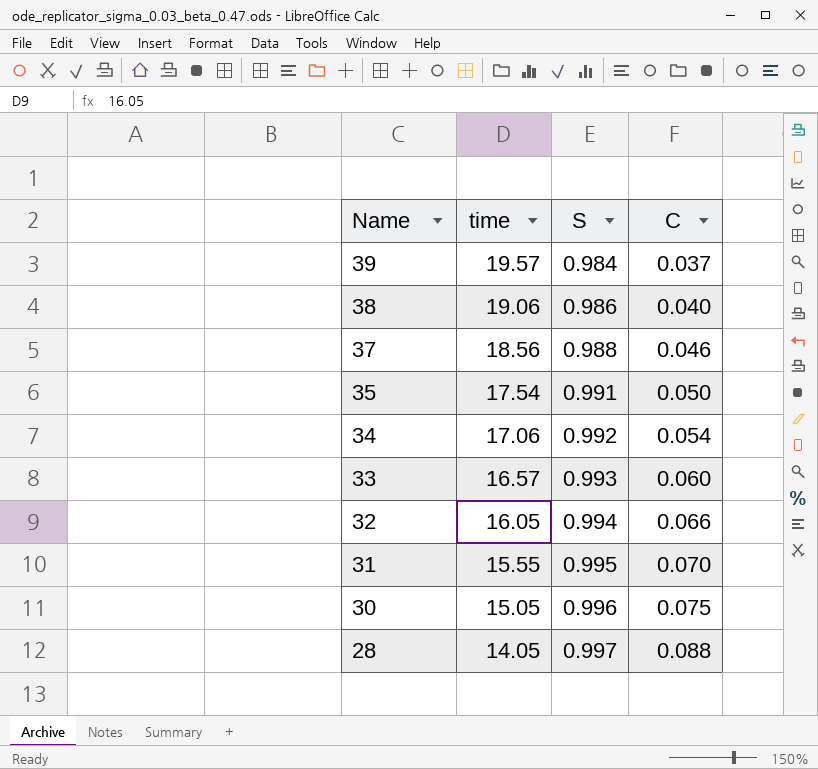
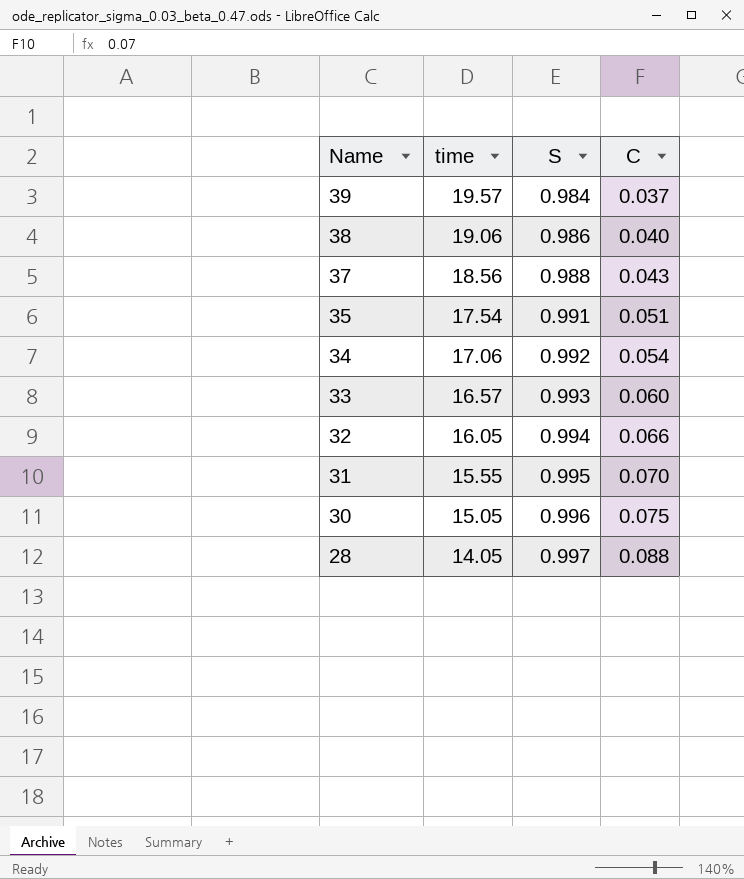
37 | C: 0.046 -> 0.043
35 | C: 0.050 -> 0.051

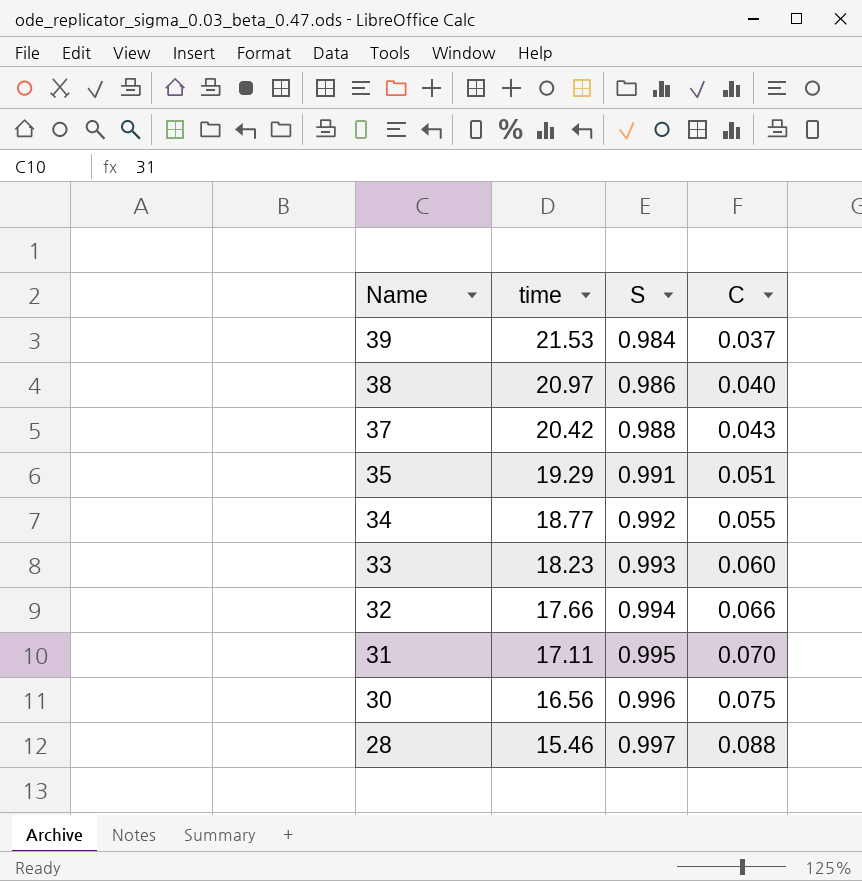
39 | time: 19.57 -> 21.53
38 | time: 19.06 -> 20.97
37 | time: 18.56 -> 20.42
35 | time: 17.54 -> 19.29
34 | time: 17.06 -> 18.77
34 | C: 0.054 -> 0.055
33 | time: 16.57 -> 18.23
32 | time: 16.05 -> 17.66
31 | time: 15.55 -> 17.11
30 | time: 15.05 -> 16.56
28 | time: 14.05 -> 15.46

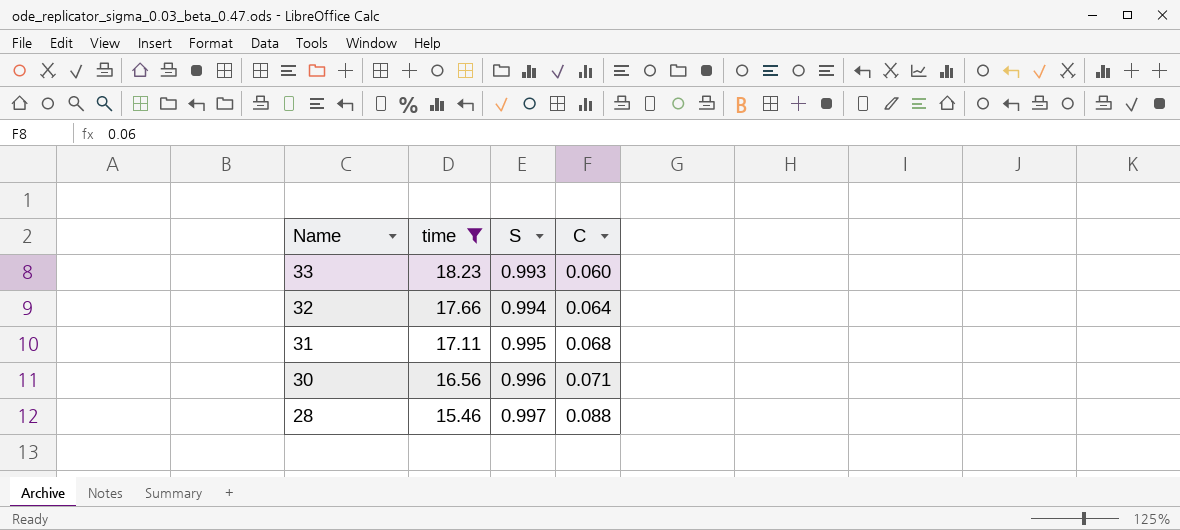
filter: none -> time <= 18.23
32 | C: 0.066 -> 0.064
31 | C: 0.070 -> 0.068
30 | C: 0.075 -> 0.071

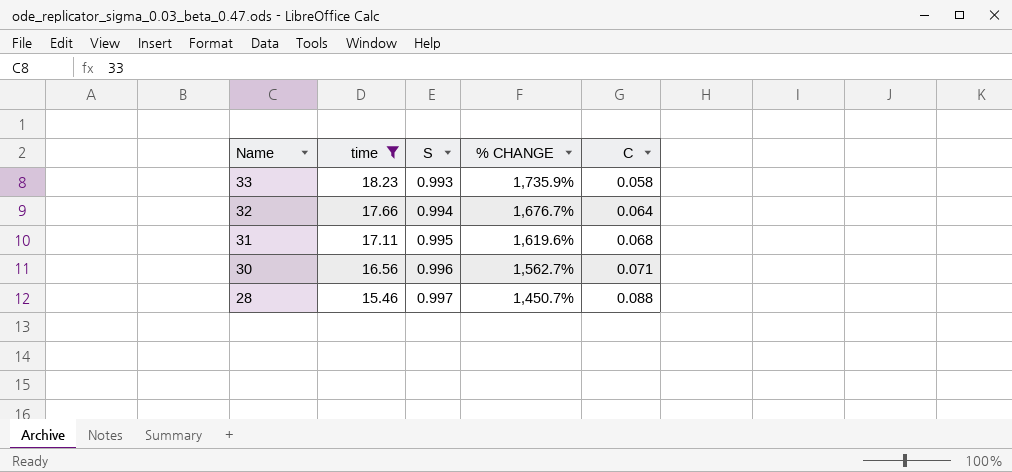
column % CHANGE | formula: none -> ([time] - [S]) / [S]
33 | C: 0.060 -> 0.058

